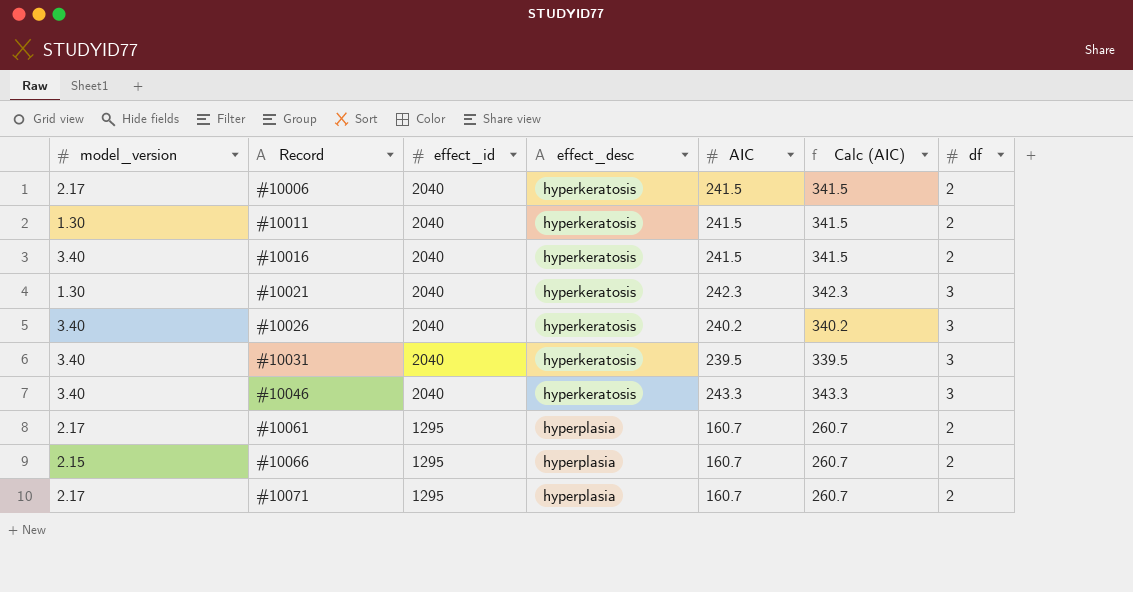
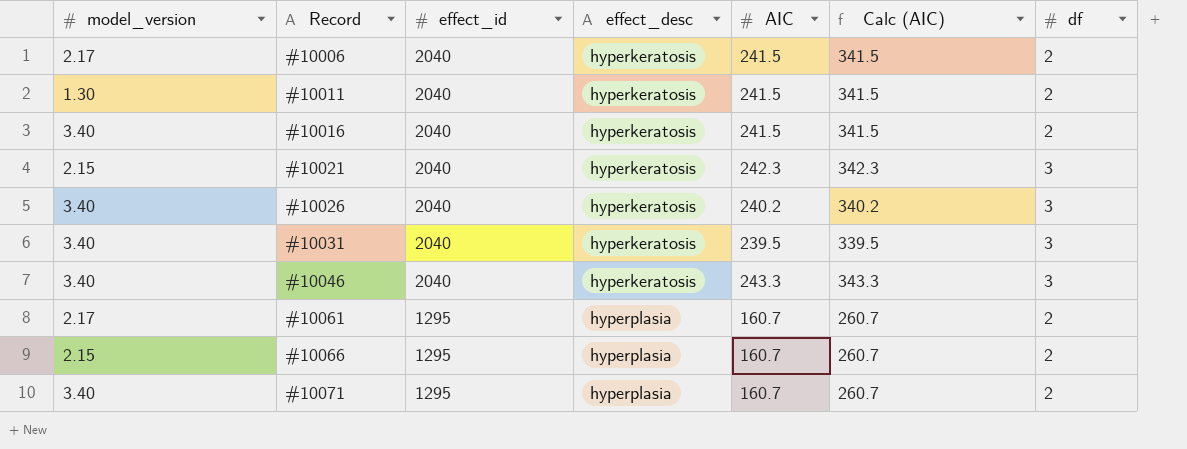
#10021 | model_version: 1.30 -> 2.15
#10071 | model_version: 2.17 -> 3.40

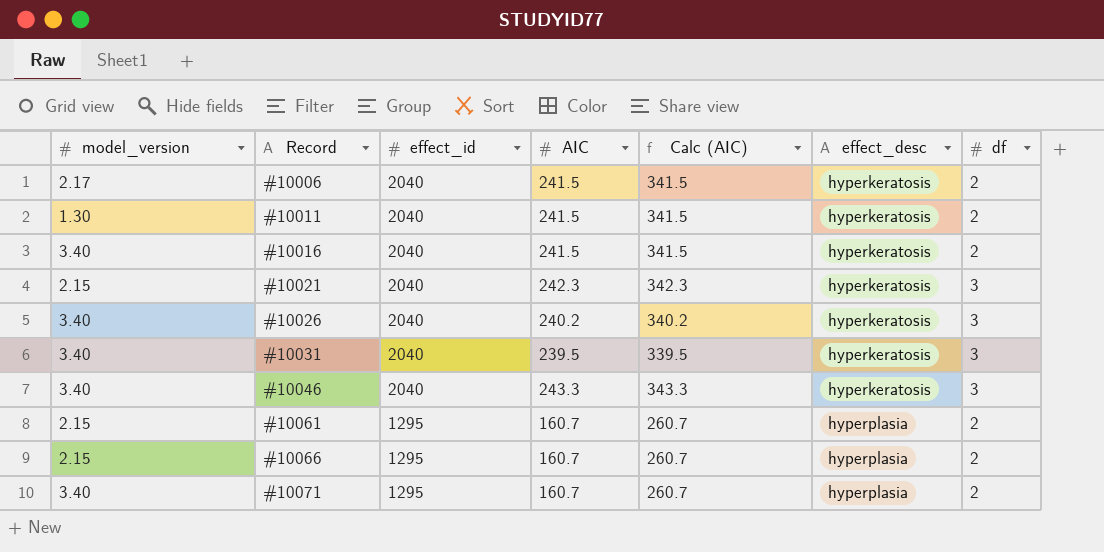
column effect_desc | position: 4 -> 6
#10061 | model_version: 2.17 -> 2.15

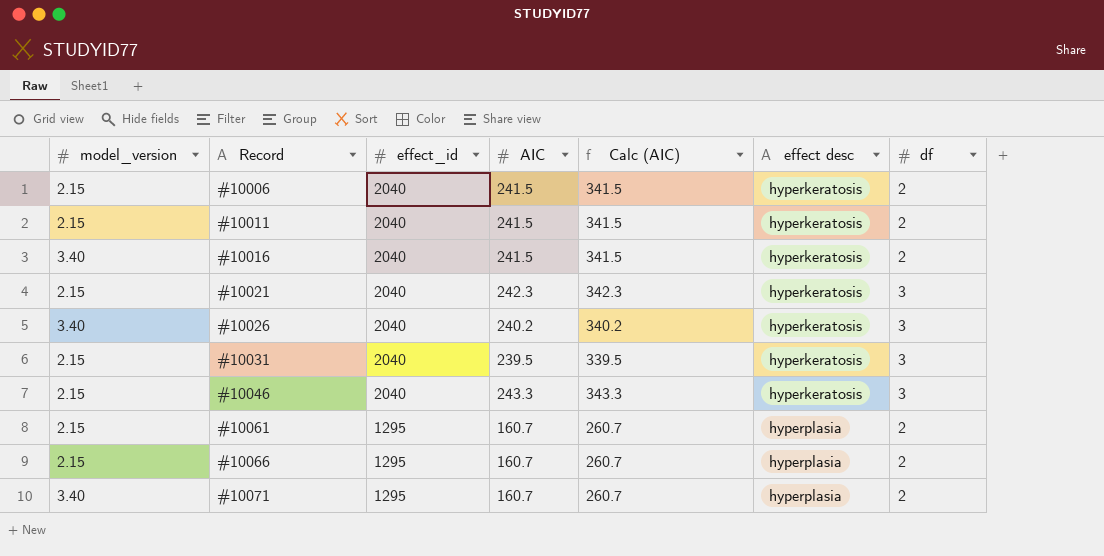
column name: effect_desc -> effect desc
#10006 | model_version: 2.17 -> 2.15
#10011 | model_version: 1.30 -> 2.15
#10031 | model_version: 3.40 -> 2.15
#10046 | model_version: 3.40 -> 2.15

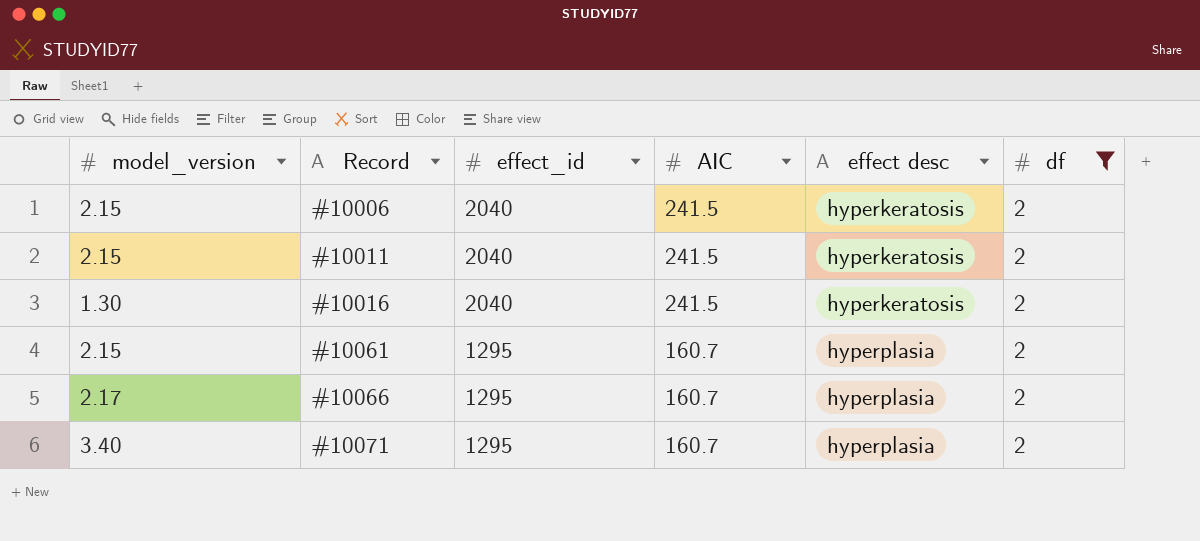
filter: none -> df = 2
column Calc (AIC) | formula: [AIC] + 100 -> none
#10016 | model_version: 3.40 -> 1.30
#10066 | model_version: 2.15 -> 2.17

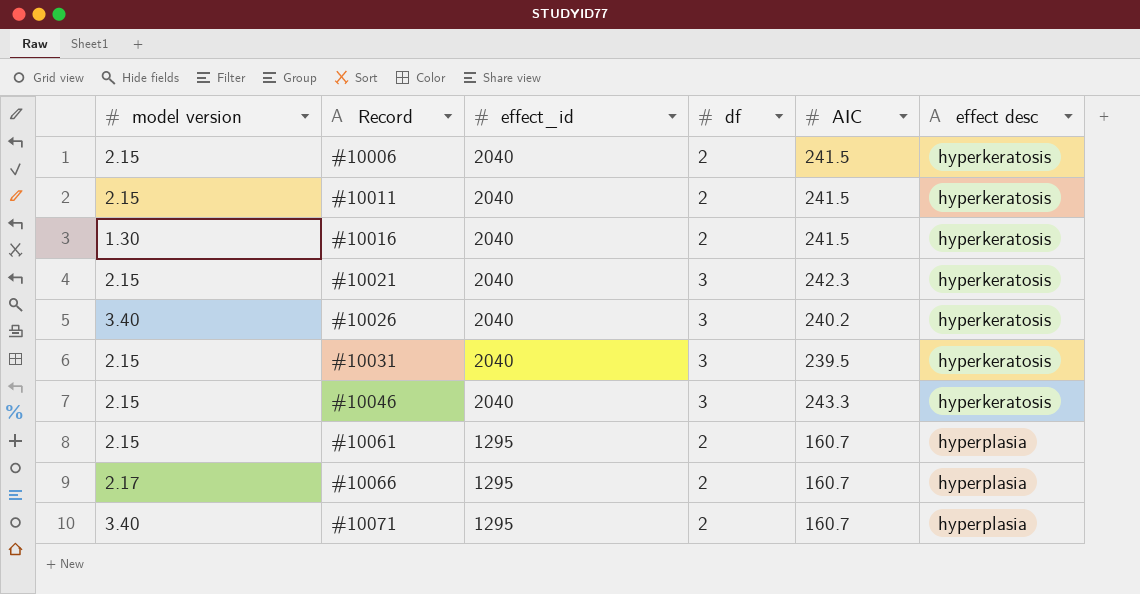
filter: df = 2 -> none
column name: model_version -> model version
column df | position: 6 -> 4

